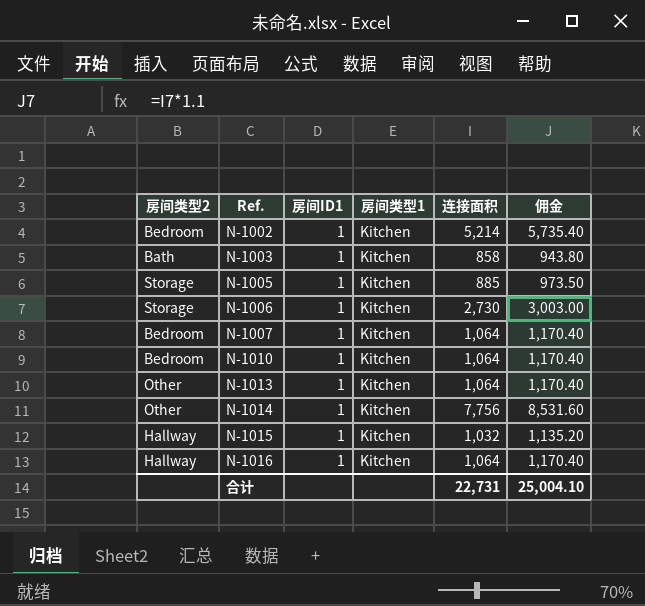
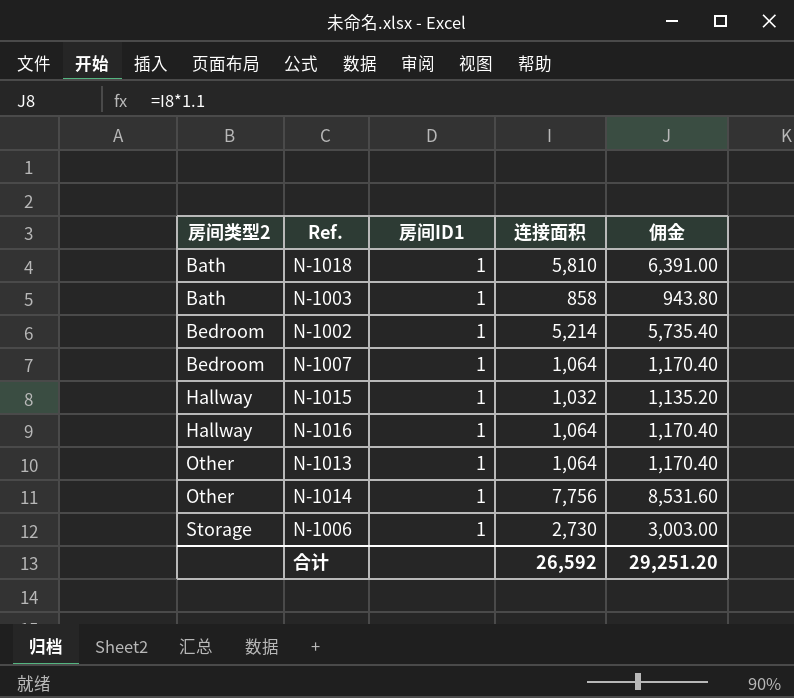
row order: Ref. ascending -> 房间类型2 ascending
column 房间类型1 | position: 4 -> none
row N-1005: Storage | 1 | Kitchen | 885 | 973.50 -> none
row N-1010: Bedroom | 1 | Kitchen | 1,064 | 1,170.40 -> none
row N-1018: none -> Bath | 1 | 5,810 | 6,391.00
合计 | 连接面积: 22,731 -> 26,592
合计 | 佣金: 25,004.10 -> 29,251.20

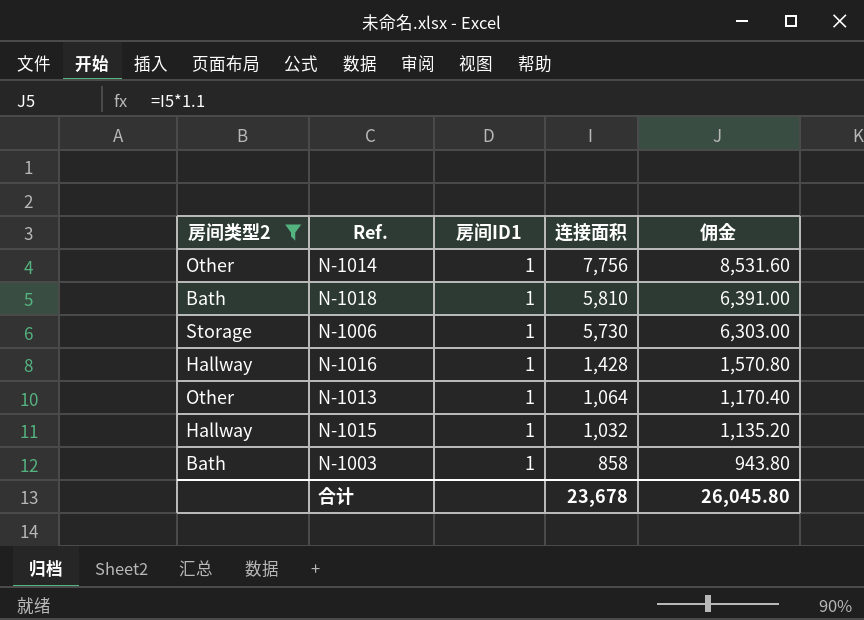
filter: none -> 房间类型2 != Bedroom
row order: 房间类型2 ascending -> 连接面积 descending
N-1006 | 连接面积: 2,730 -> 5,730
N-1006 | 佣金: 3,003.00 -> 6,303.00
N-1016 | 连接面积: 1,064 -> 1,428
N-1016 | 佣金: 1,170.40 -> 1,570.80
合计 | 连接面积: 26,592 -> 23,678
合计 | 佣金: 29,251.20 -> 26,045.80

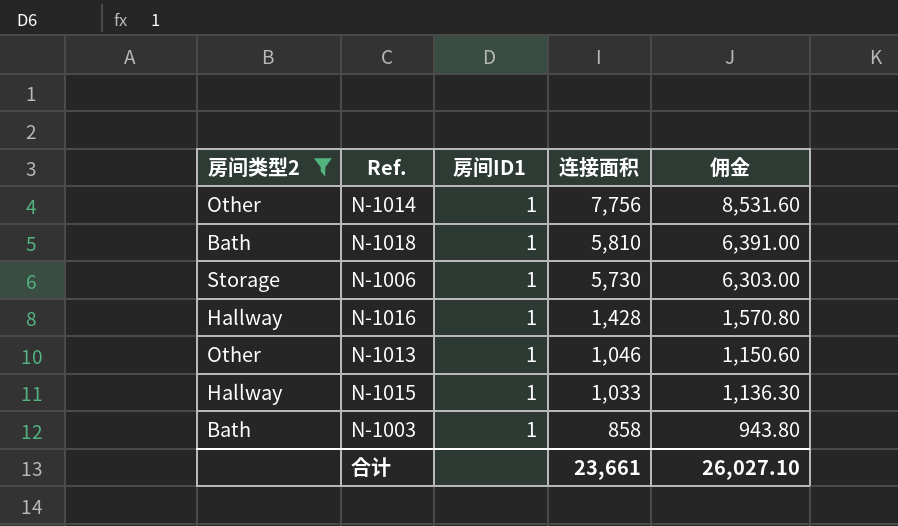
N-1013 | 连接面积: 1,064 -> 1,046
N-1013 | 佣金: 1,170.40 -> 1,150.60
N-1015 | 连接面积: 1,032 -> 1,033
N-1015 | 佣金: 1,135.20 -> 1,136.30
合计 | 连接面积: 23,678 -> 23,661
合计 | 佣金: 26,045.80 -> 26,027.10

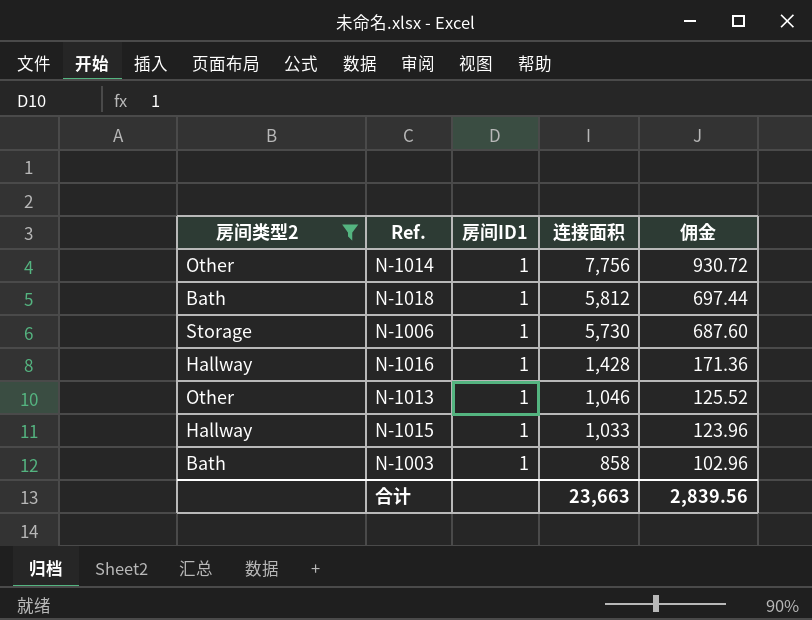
column 佣金 | formula: [连接面积] * 1.1 -> [连接面积] * 0.12
N-1018 | 连接面积: 5,810 -> 5,812
合计 | 连接面积: 23,661 -> 23,663
合计 | 佣金: 26,027.10 -> 2,839.56

